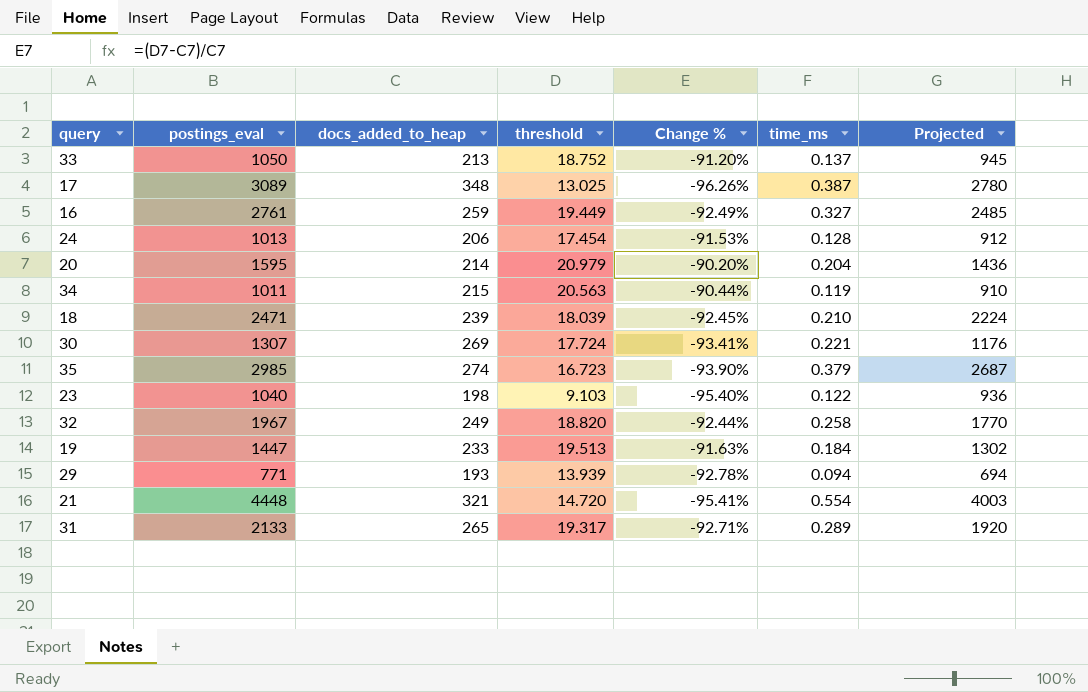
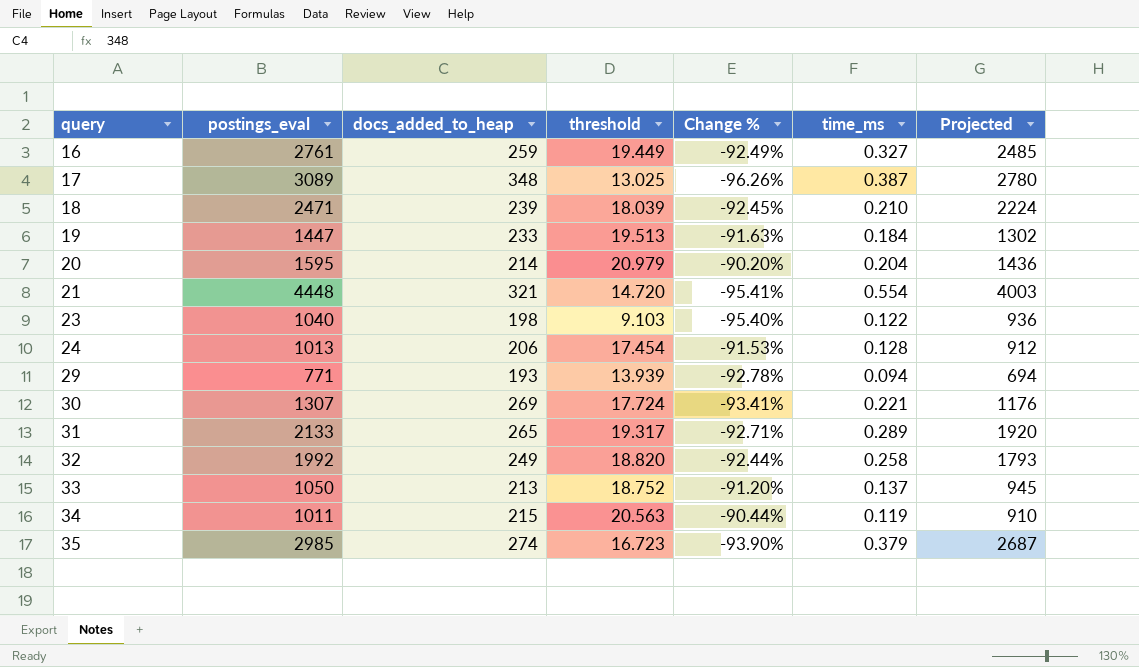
row order: none -> query ascending
32 | postings_eval: 1967 -> 1992
32 | Projected: 1770 -> 1793

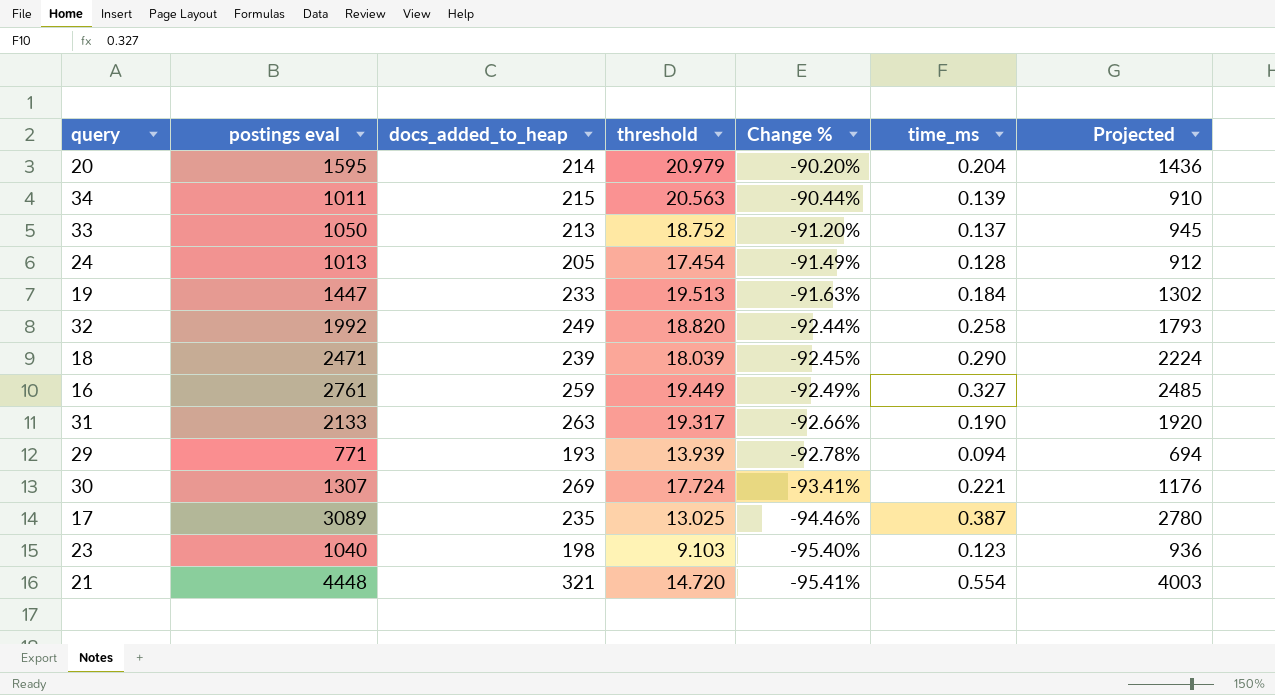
row order: query ascending -> Change % descending
column name: postings_eval -> postings eval
row 35: 2985 | 274 | 16.723 | -93.90% | 0.379 | 2687 -> none
34 | time_ms: 0.119 -> 0.139
24 | docs_added_to_heap: 206 -> 205
24 | Change %: -91.53% -> -91.49%
18 | time_ms: 0.210 -> 0.290
31 | docs_added_to_heap: 265 -> 263
31 | Change %: -92.71% -> -92.66%
31 | time_ms: 0.289 -> 0.190
17 | docs_added_to_heap: 348 -> 235
17 | Change %: -96.26% -> -94.46%
23 | time_ms: 0.122 -> 0.123

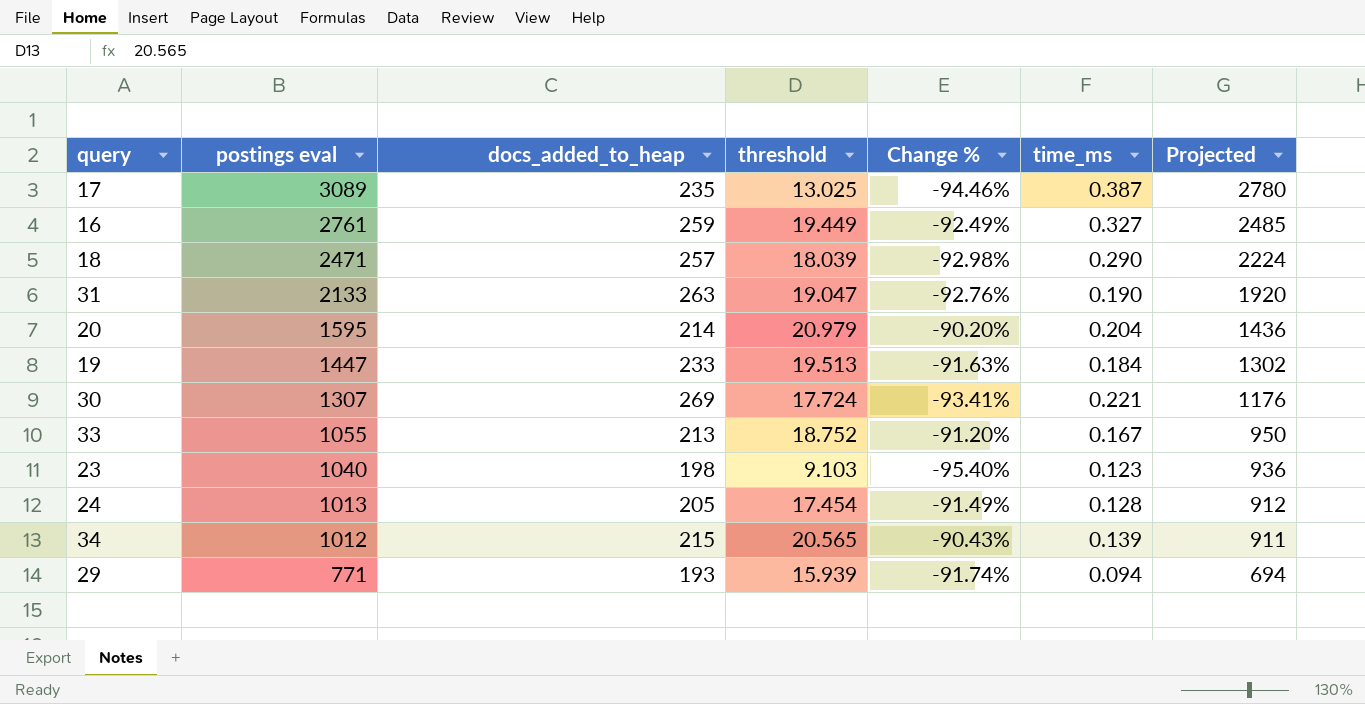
row order: Change % descending -> postings eval descending
row 32: 1992 | 249 | 18.820 | -92.44% | 0.258 | 1793 -> none
row 21: 4448 | 321 | 14.720 | -95.41% | 0.554 | 4003 -> none
18 | docs_added_to_heap: 239 -> 257
18 | Change %: -92.45% -> -92.98%
31 | threshold: 19.317 -> 19.047
31 | Change %: -92.66% -> -92.76%
33 | postings eval: 1050 -> 1055
33 | time_ms: 0.137 -> 0.167
33 | Projected: 945 -> 950
34 | postings eval: 1011 -> 1012
34 | threshold: 20.563 -> 20.565
34 | Change %: -90.44% -> -90.43%
34 | Projected: 910 -> 911
29 | threshold: 13.939 -> 15.939
29 | Change %: -92.78% -> -91.74%

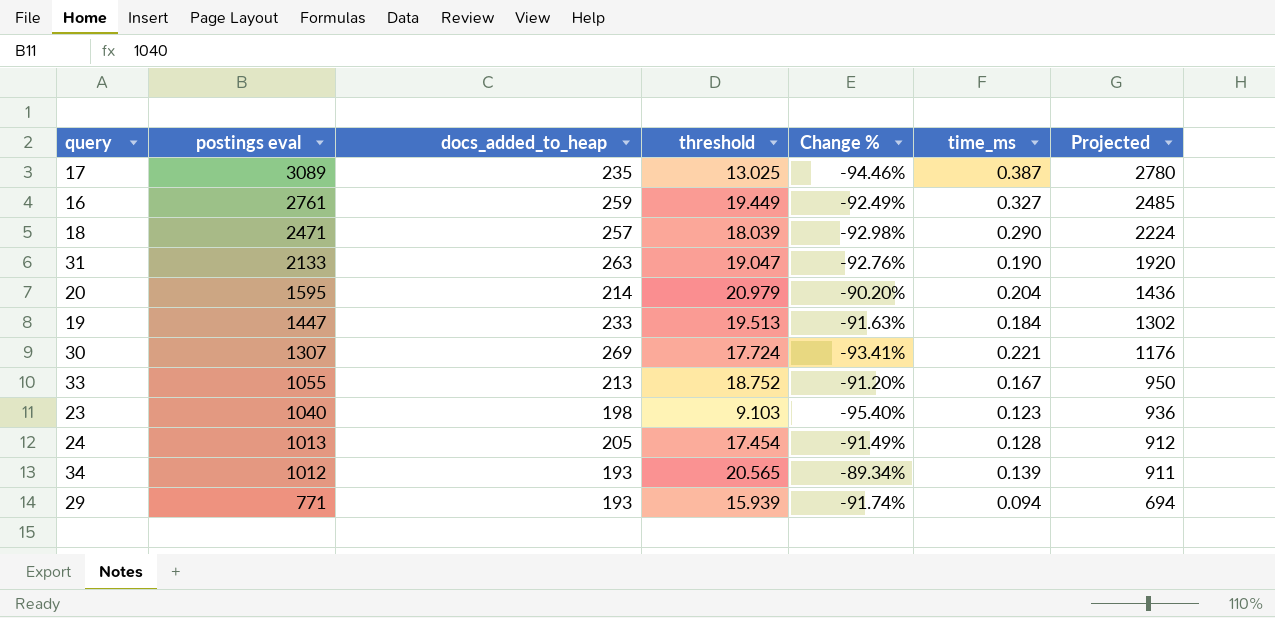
34 | docs_added_to_heap: 215 -> 193
34 | Change %: -90.43% -> -89.34%

